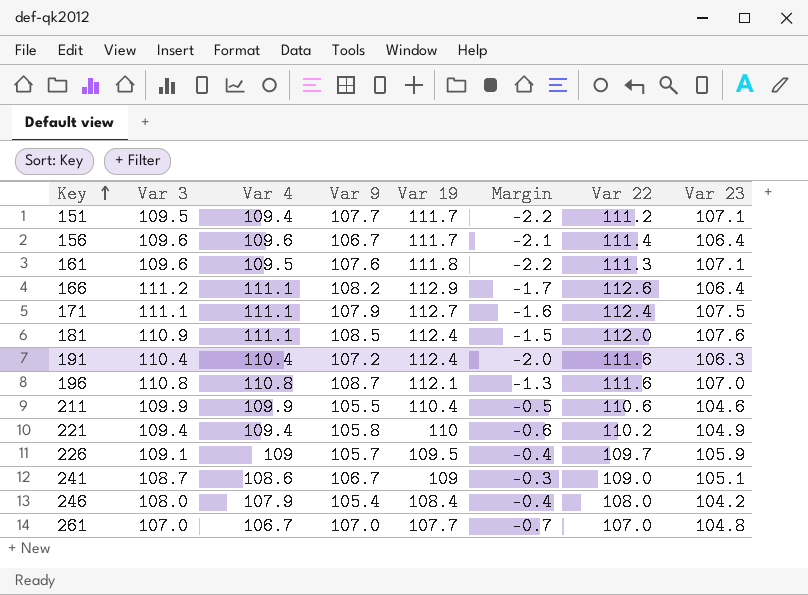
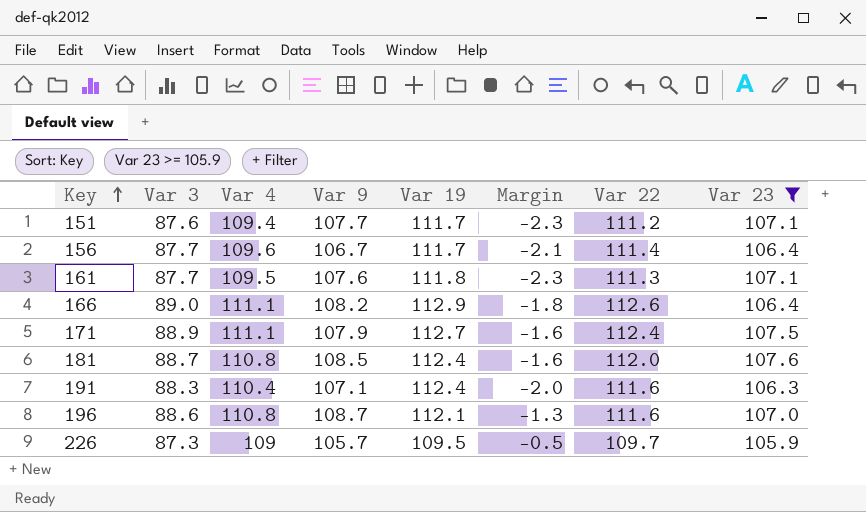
filter: none -> Var 23 >= 105.9
column Margin | formula: [Var 3] - [Var 19] -> [Var 4] - [Var 19]
151 | Var 3: 109.5 -> 87.6
156 | Var 3: 109.6 -> 87.7
161 | Var 3: 109.6 -> 87.7
166 | Var 3: 111.2 -> 89.0
171 | Var 3: 111.1 -> 88.9
181 | Var 3: 110.9 -> 88.7
181 | Var 4: 111.1 -> 110.8
191 | Var 3: 110.4 -> 88.3
191 | Var 9: 107.2 -> 107.1
196 | Var 3: 110.8 -> 88.6
226 | Var 3: 109.1 -> 87.3

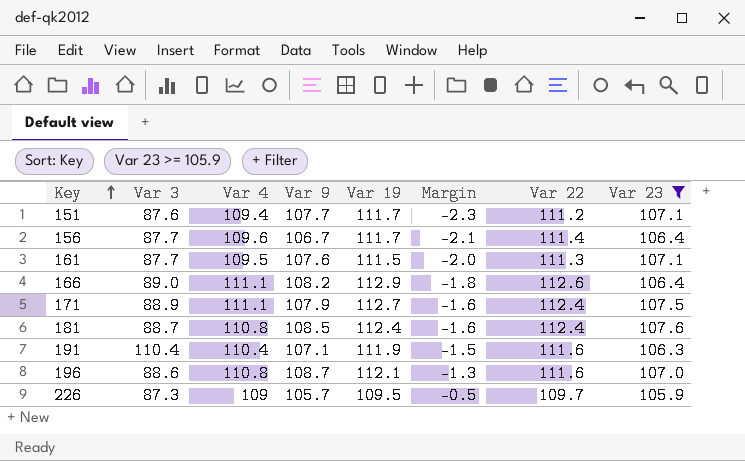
161 | Var 19: 111.8 -> 111.5
161 | Margin: -2.3 -> -2.0
181 | Var 22: 112.0 -> 112.4
191 | Var 3: 88.3 -> 110.4
191 | Var 19: 112.4 -> 111.9
191 | Margin: -2.0 -> -1.5

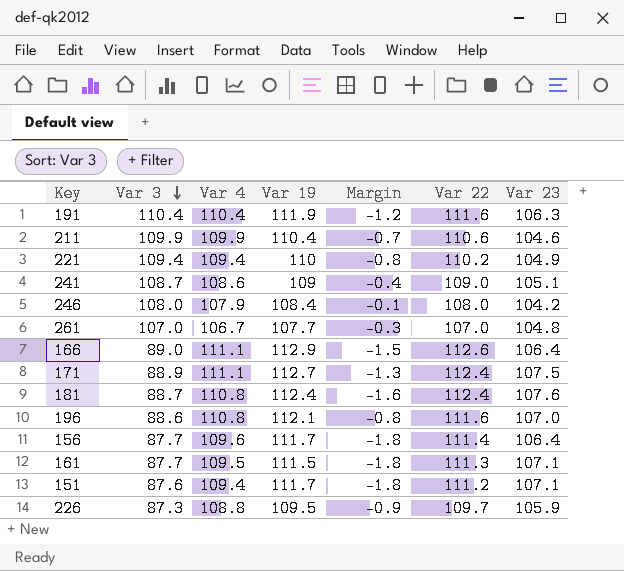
filter: Var 23 >= 105.9 -> none
row order: Key ascending -> Var 3 descending
column Var 9 | position: 4 -> none
column Margin | formula: [Var 4] - [Var 19] -> [Var 4] - [Var 22]
226 | Var 4: 109 -> 108.8

